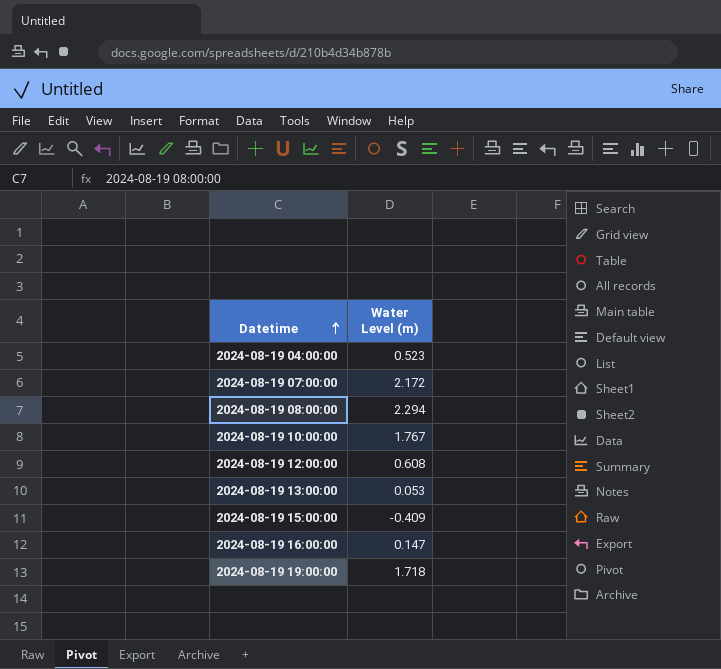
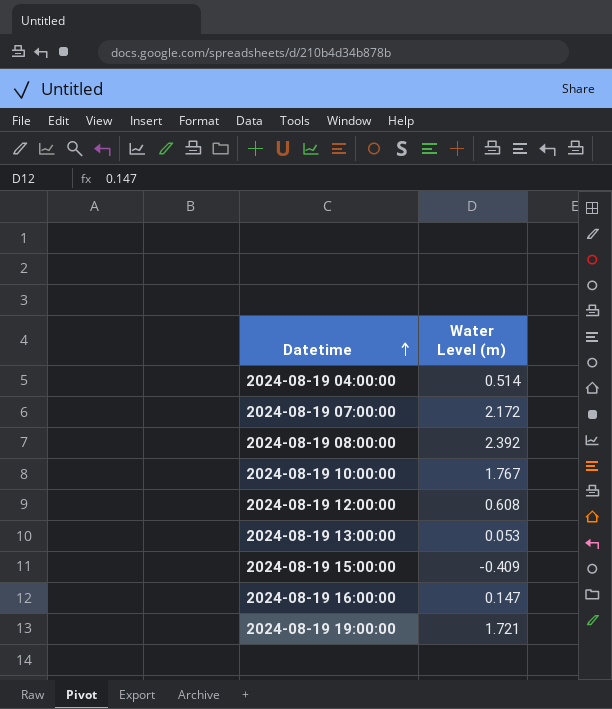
2024-08-19 04:00:00 | Water Level (m): 0.523 -> 0.514
2024-08-19 08:00:00 | Water Level (m): 2.294 -> 2.392
2024-08-19 19:00:00 | Water Level (m): 1.718 -> 1.721

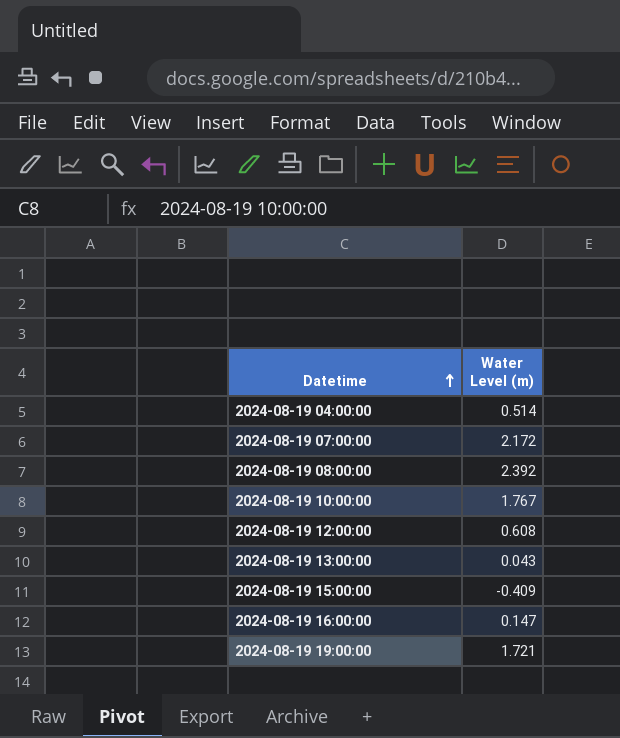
2024-08-19 13:00:00 | Water Level (m): 0.053 -> 0.043

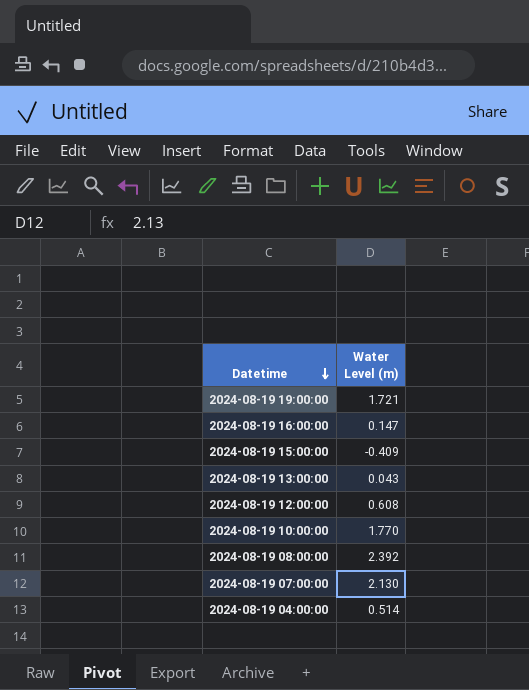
row order: Datetime ascending -> Datetime descending
2024-08-19 10:00:00 | Water Level (m): 1.767 -> 1.770
2024-08-19 07:00:00 | Water Level (m): 2.172 -> 2.130

